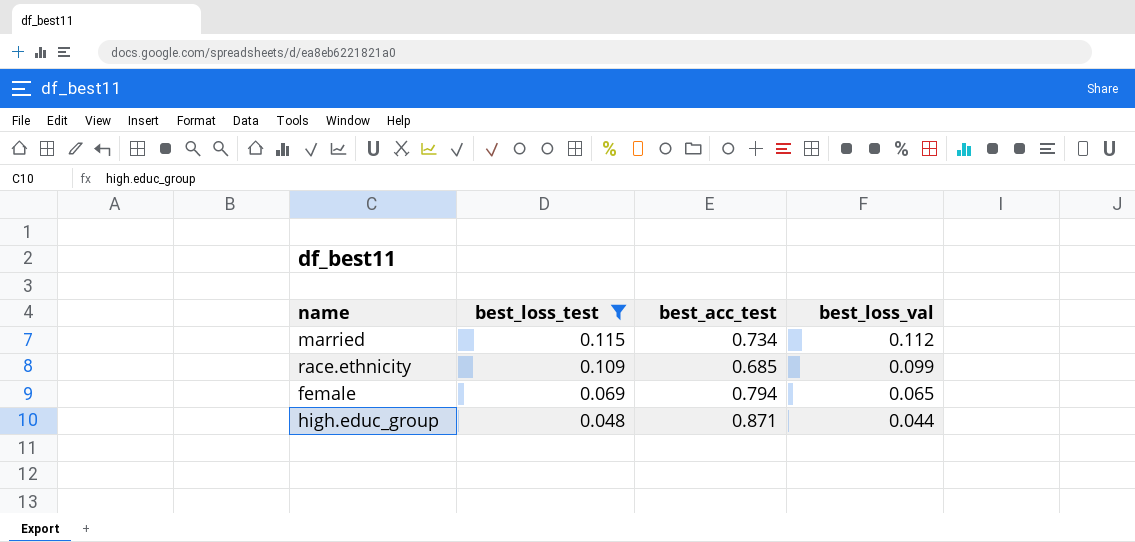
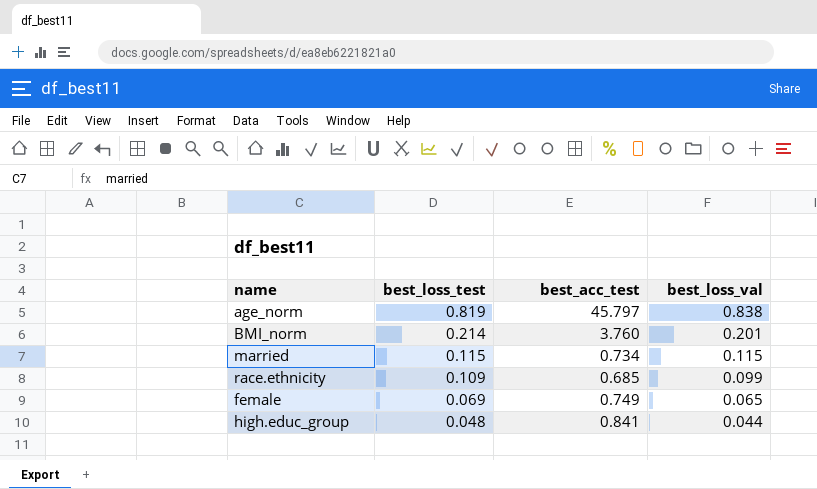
filter: best_loss_test <= 0.115 -> none
married | best_loss_val: 0.112 -> 0.115
female | best_acc_test: 0.794 -> 0.749
high.educ_group | best_acc_test: 0.871 -> 0.841

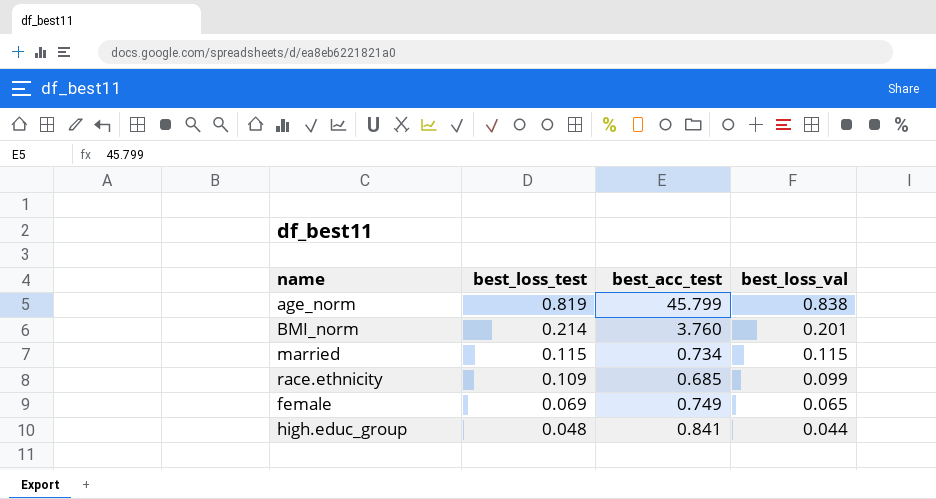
age_norm | best_acc_test: 45.797 -> 45.799

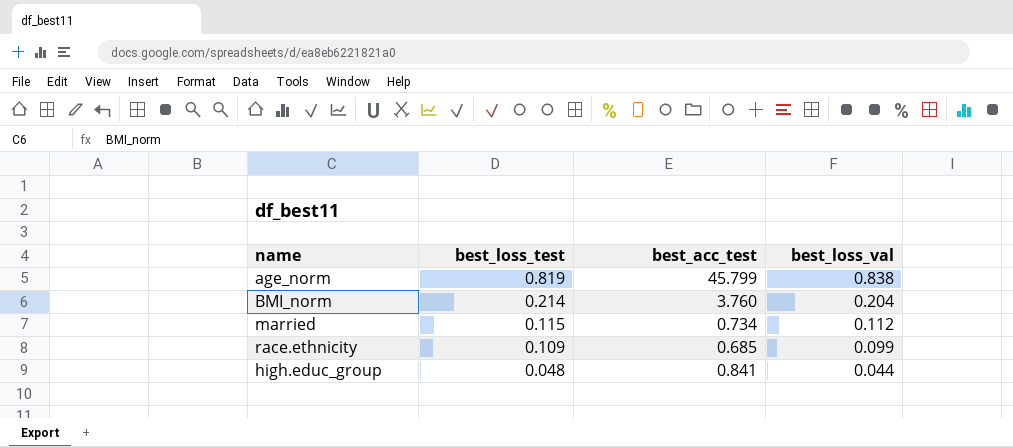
row female: 0.069 | 0.749 | 0.065 -> none
BMI_norm | best_loss_val: 0.201 -> 0.204
married | best_loss_val: 0.115 -> 0.112

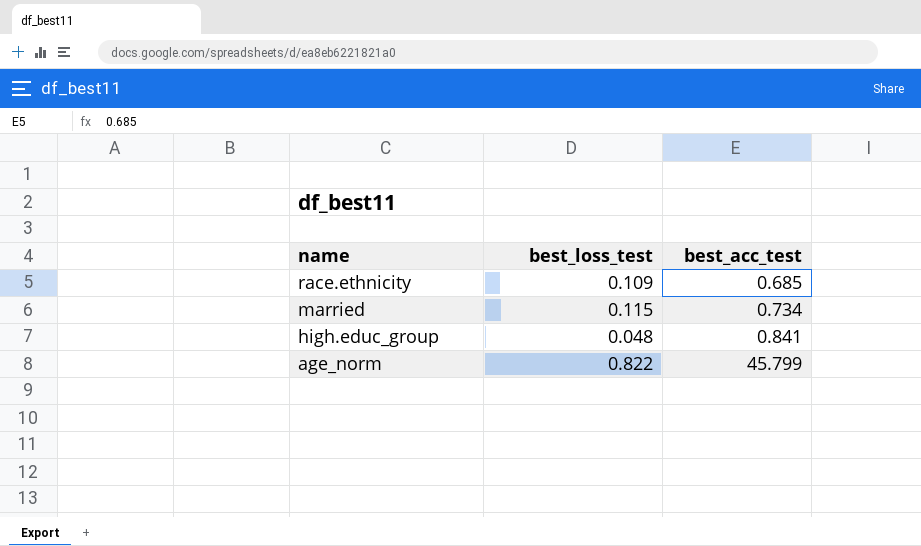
row order: best_loss_test descending -> name descending
column best_loss_val | position: 4 -> none
row BMI_norm: 0.214 | 3.760 | 0.204 -> none
age_norm | best_loss_test: 0.819 -> 0.822

